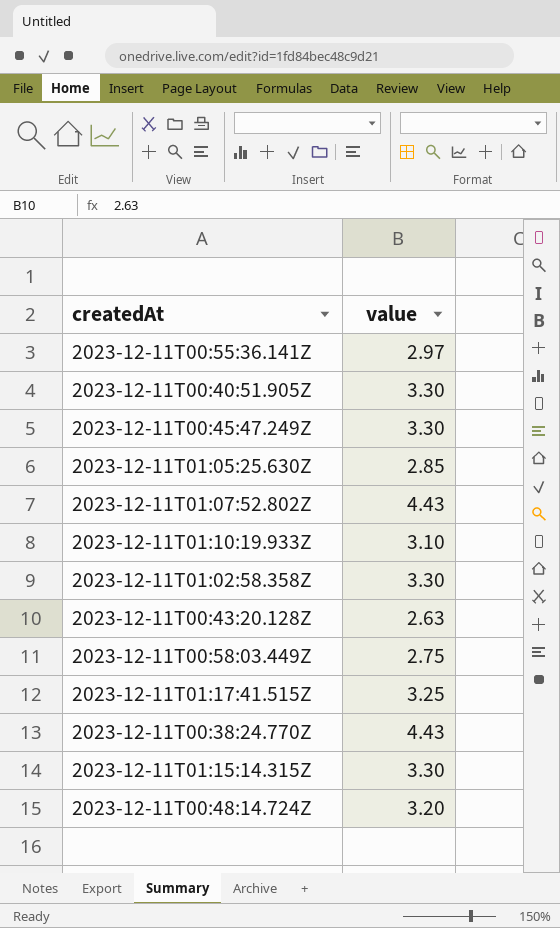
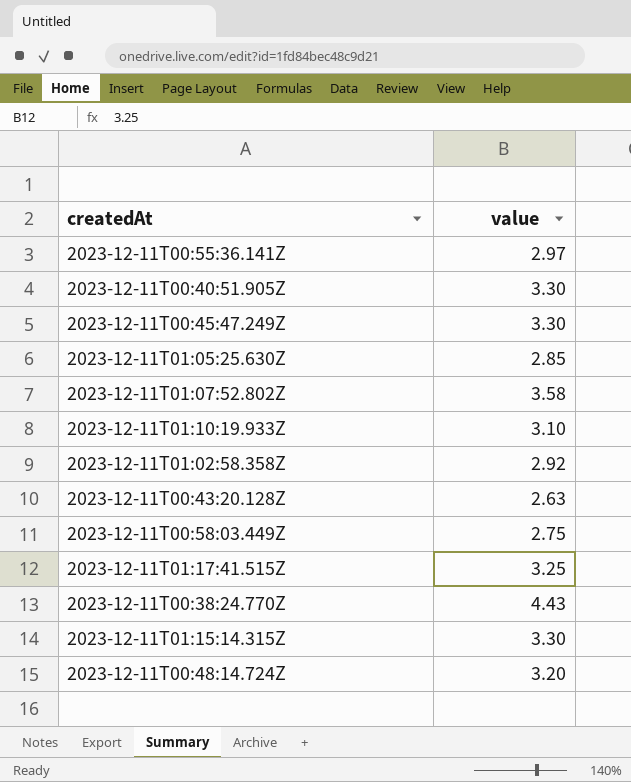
2023-12-11T01:07:52.802Z | value: 4.43 -> 3.58
2023-12-11T01:02:58.358Z | value: 3.30 -> 2.92

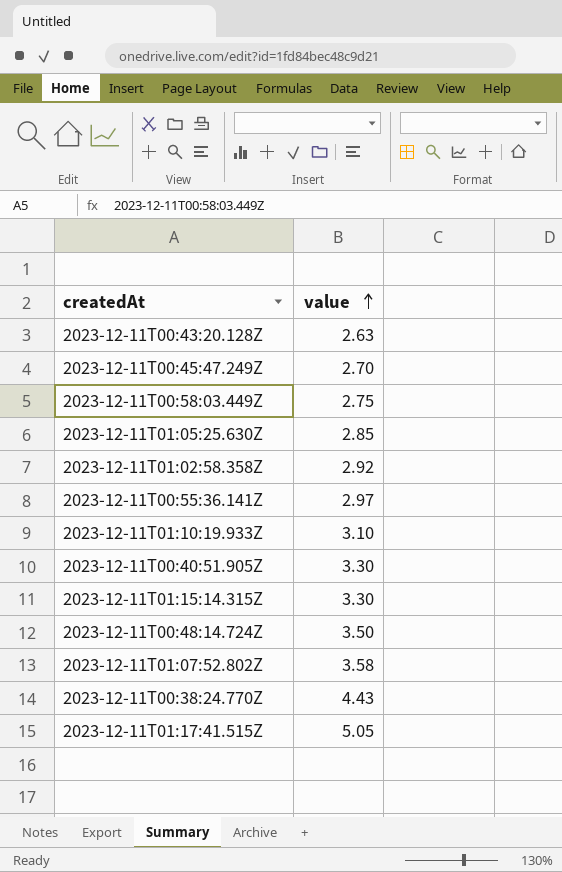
row order: none -> value ascending
2023-12-11T00:45:47.249Z | value: 3.30 -> 2.70
2023-12-11T00:48:14.724Z | value: 3.20 -> 3.50
2023-12-11T01:17:41.515Z | value: 3.25 -> 5.05

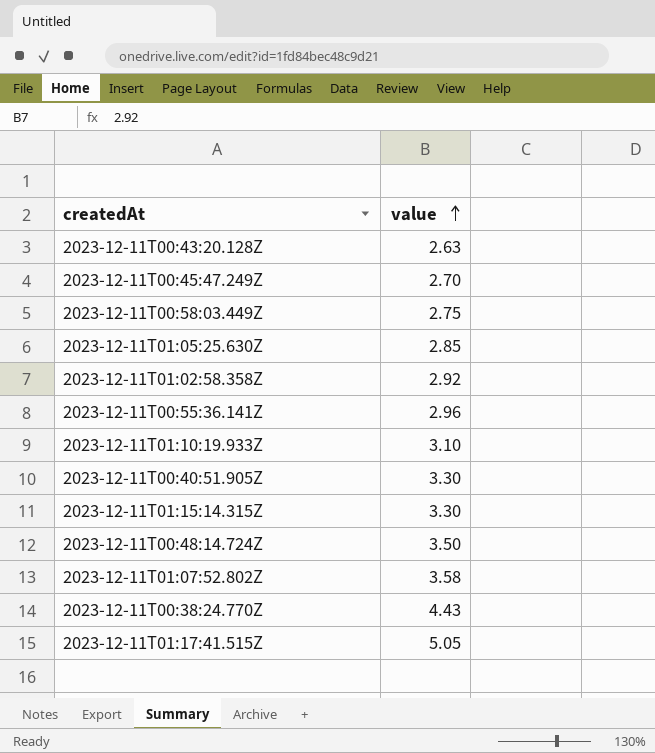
2023-12-11T00:55:36.141Z | value: 2.97 -> 2.96

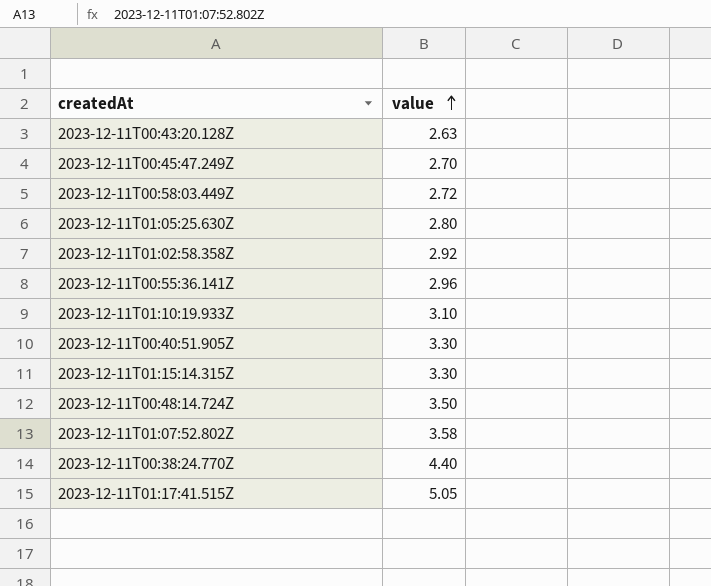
2023-12-11T00:58:03.449Z | value: 2.75 -> 2.72
2023-12-11T01:05:25.630Z | value: 2.85 -> 2.80
2023-12-11T00:38:24.770Z | value: 4.43 -> 4.40

